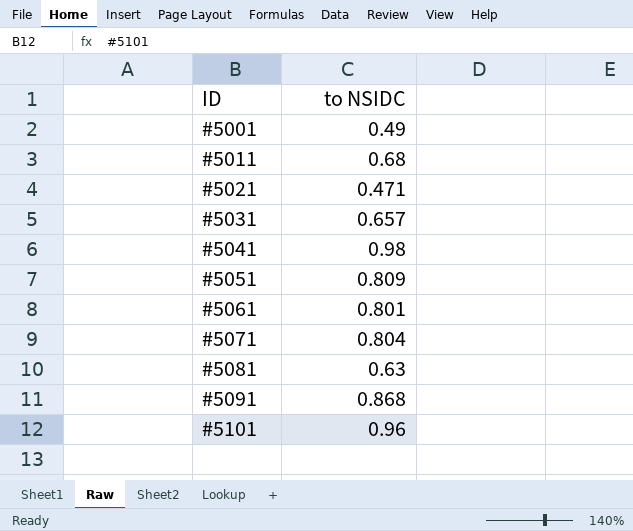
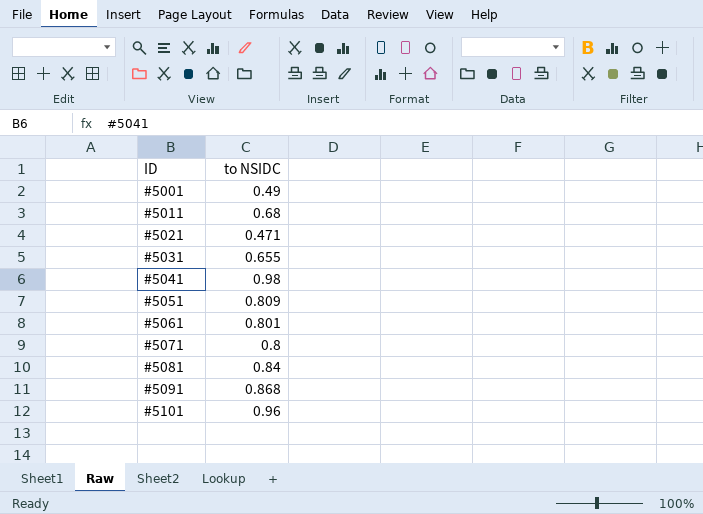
#5031 | to NSIDC: 0.657 -> 0.655
#5071 | to NSIDC: 0.804 -> 0.8
#5081 | to NSIDC: 0.63 -> 0.84

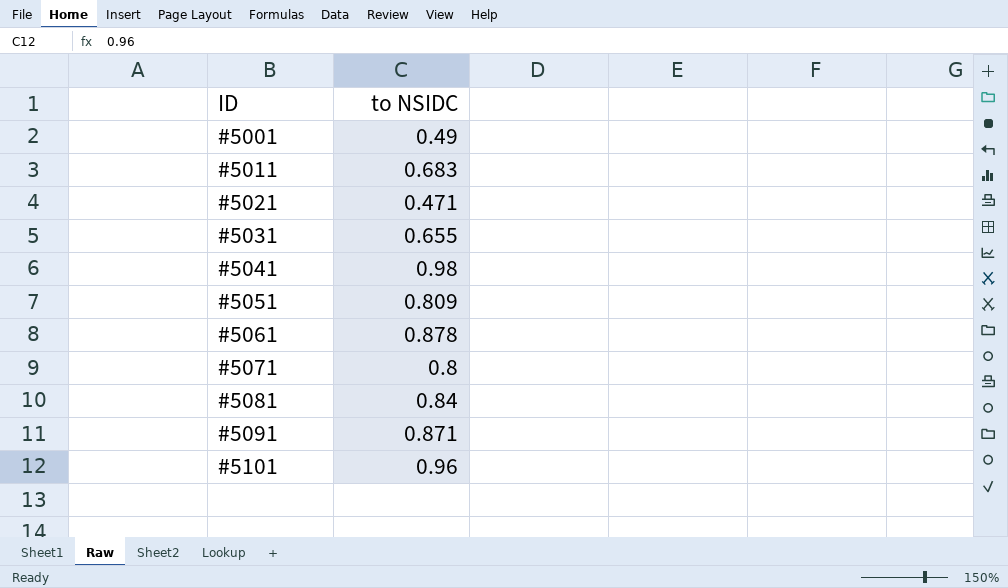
#5011 | to NSIDC: 0.68 -> 0.683
#5061 | to NSIDC: 0.801 -> 0.878
#5091 | to NSIDC: 0.868 -> 0.871

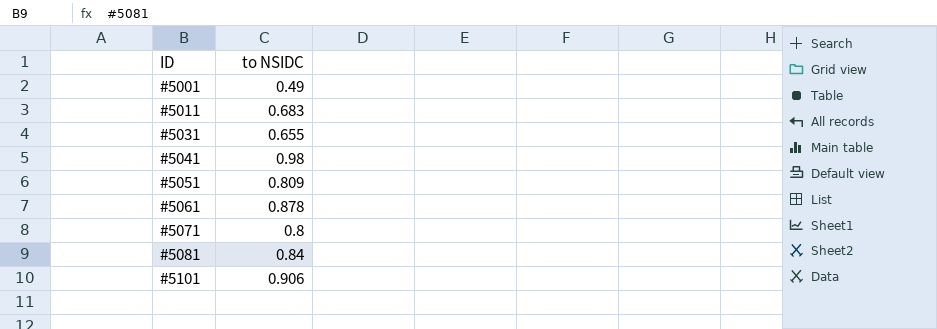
row #5021: 0.471 -> none
row #5091: 0.871 -> none
#5101 | to NSIDC: 0.96 -> 0.906

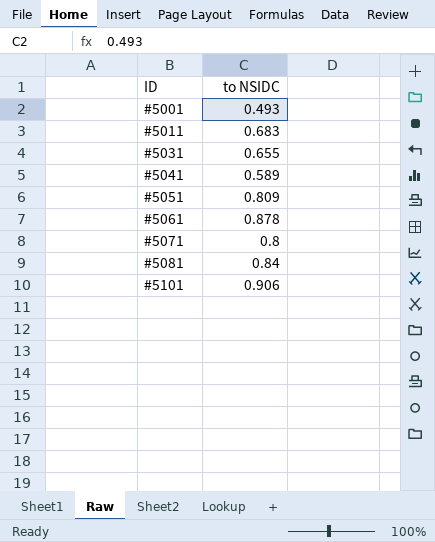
#5001 | to NSIDC: 0.49 -> 0.493
#5041 | to NSIDC: 0.98 -> 0.589

